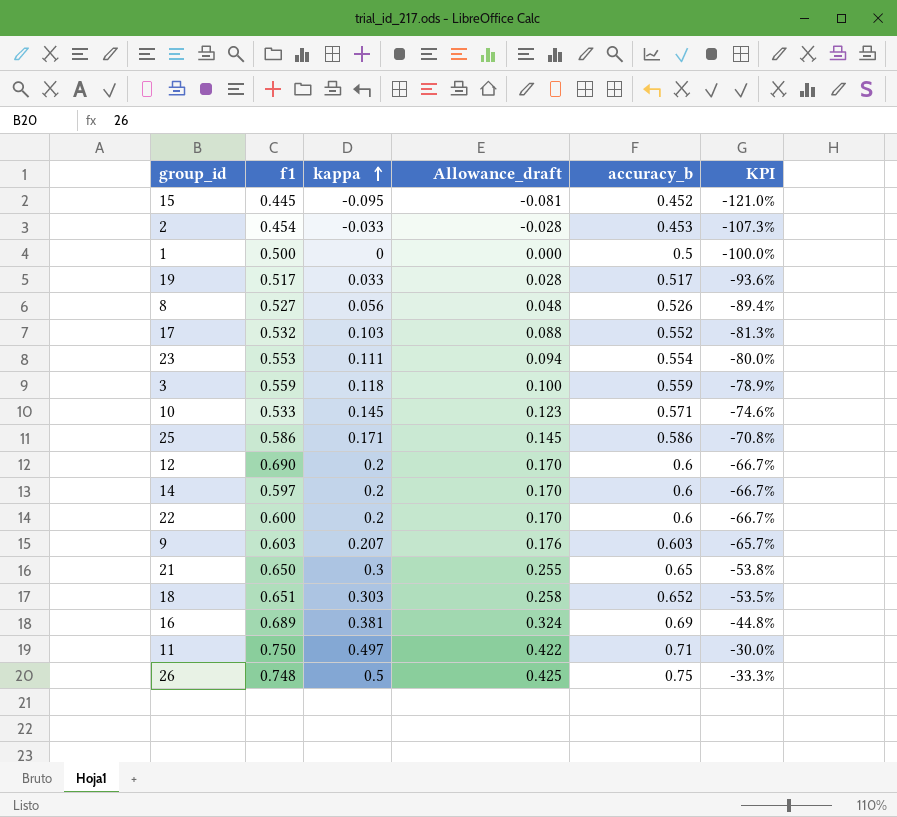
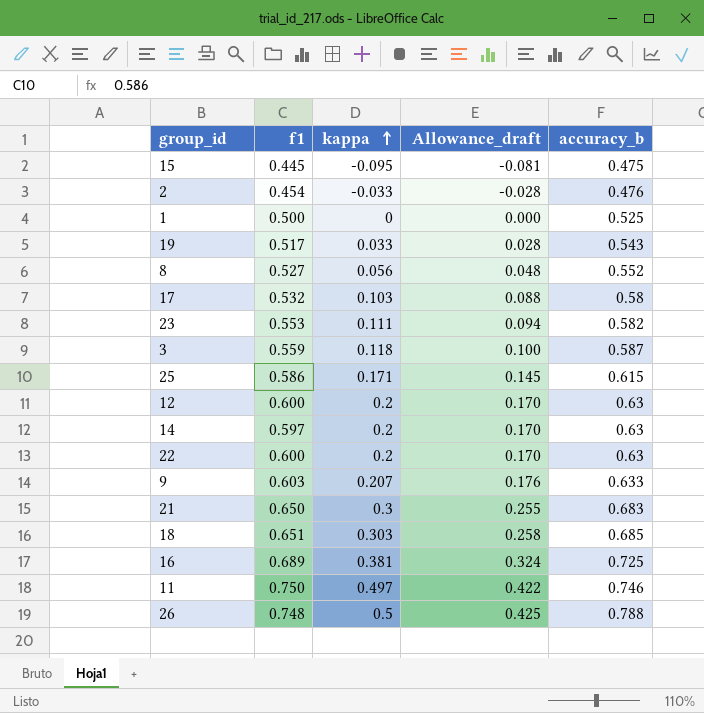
column KPI | formula: ([kappa] - [accuracy_b]) / [accuracy_b] -> none
row 10: 0.533 | 0.145 | 0.123 | 0.571 | -74.6% -> none
15 | accuracy_b: 0.452 -> 0.475
2 | accuracy_b: 0.453 -> 0.476
1 | accuracy_b: 0.5 -> 0.525
19 | accuracy_b: 0.517 -> 0.543
8 | accuracy_b: 0.526 -> 0.552
17 | accuracy_b: 0.552 -> 0.58
23 | accuracy_b: 0.554 -> 0.582
3 | accuracy_b: 0.559 -> 0.587
25 | accuracy_b: 0.586 -> 0.615
12 | f1: 0.690 -> 0.600
12 | accuracy_b: 0.6 -> 0.63
14 | accuracy_b: 0.6 -> 0.63
22 | accuracy_b: 0.6 -> 0.63
9 | accuracy_b: 0.603 -> 0.633
21 | accuracy_b: 0.65 -> 0.683
18 | accuracy_b: 0.652 -> 0.685
16 | accuracy_b: 0.69 -> 0.725
11 | accuracy_b: 0.71 -> 0.746
26 | accuracy_b: 0.75 -> 0.788

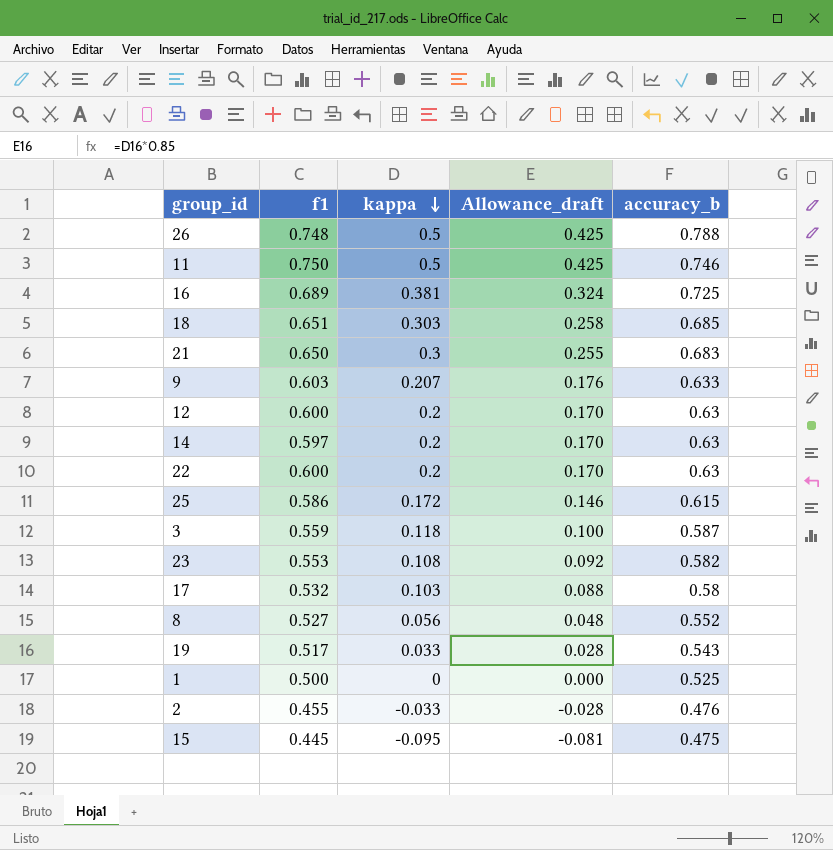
row order: kappa ascending -> kappa descending
11 | kappa: 0.497 -> 0.5
11 | Allowance_draft: 0.422 -> 0.425
25 | kappa: 0.171 -> 0.172
25 | Allowance_draft: 0.145 -> 0.146
23 | kappa: 0.111 -> 0.108
23 | Allowance_draft: 0.094 -> 0.092
2 | f1: 0.454 -> 0.455

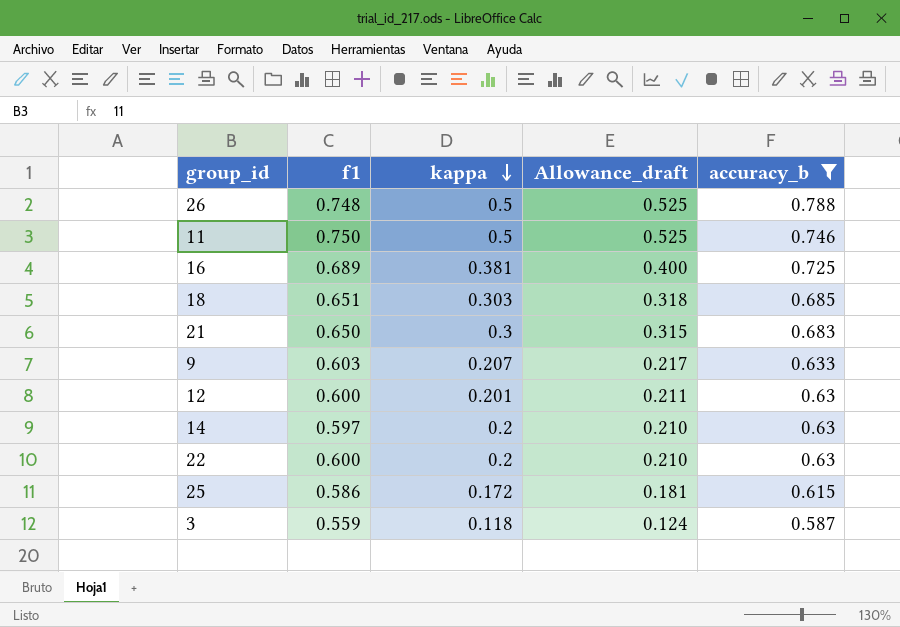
filter: none -> accuracy_b >= 0.587
column Allowance_draft | formula: [kappa] * 0.85 -> [kappa] * 1.05
12 | kappa: 0.2 -> 0.201

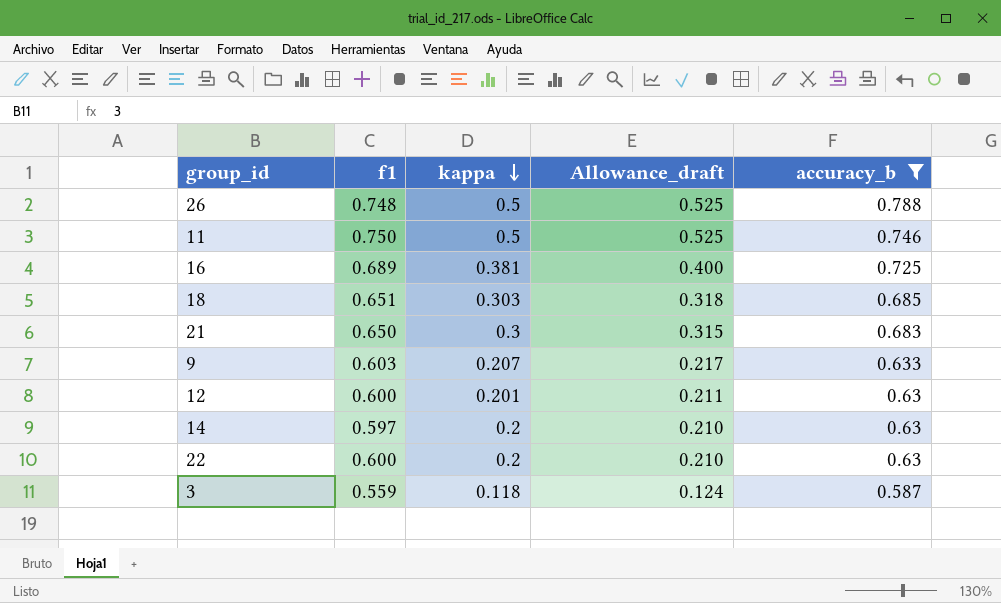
row 25: 0.586 | 0.172 | 0.181 | 0.615 -> none

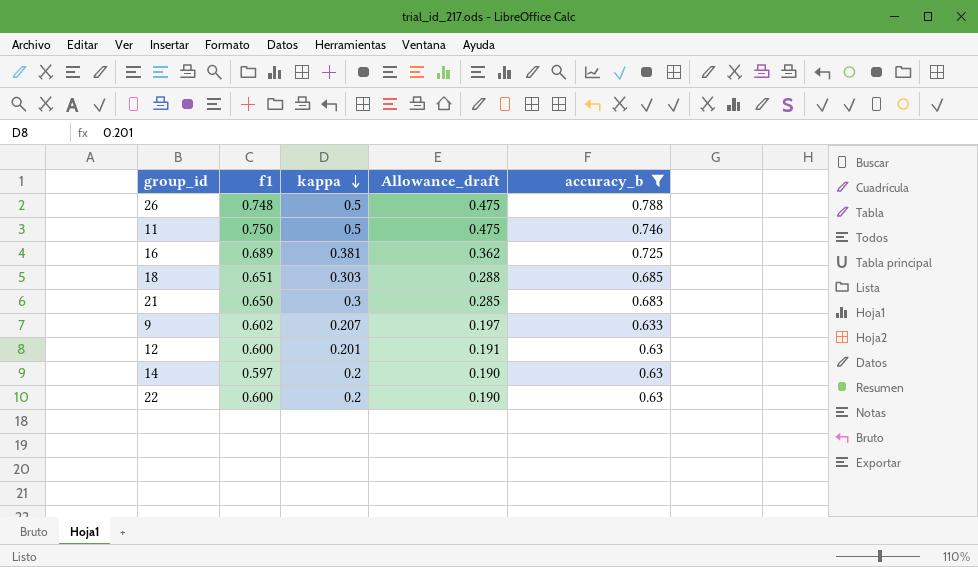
column Allowance_draft | formula: [kappa] * 1.05 -> [kappa] * 0.95
row 3: 0.559 | 0.118 | 0.124 | 0.587 -> none
9 | f1: 0.603 -> 0.602

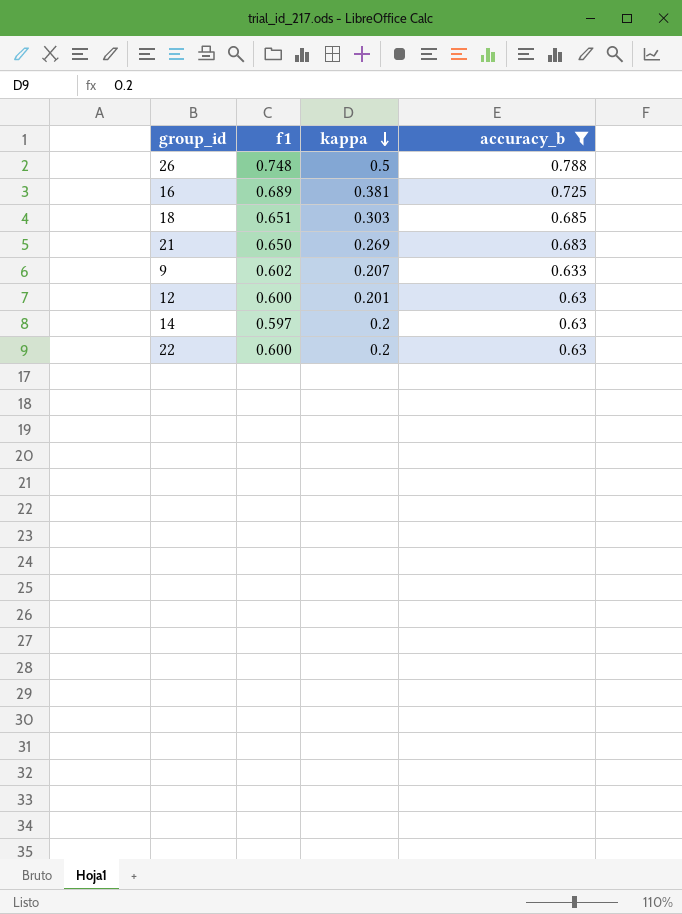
column Allowance_draft | formula: [kappa] * 0.95 -> none
row 11: 0.750 | 0.5 | 0.475 | 0.746 -> none
21 | kappa: 0.3 -> 0.269

